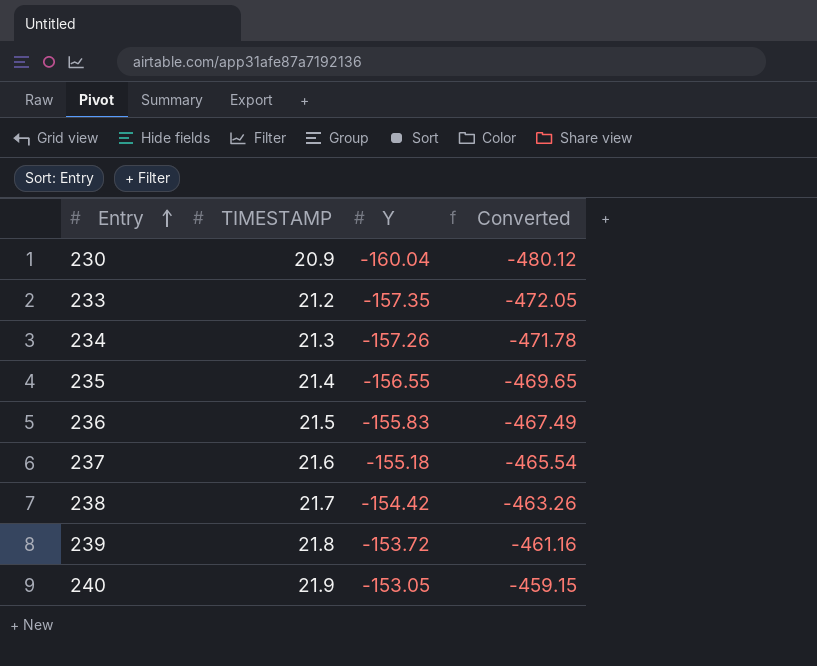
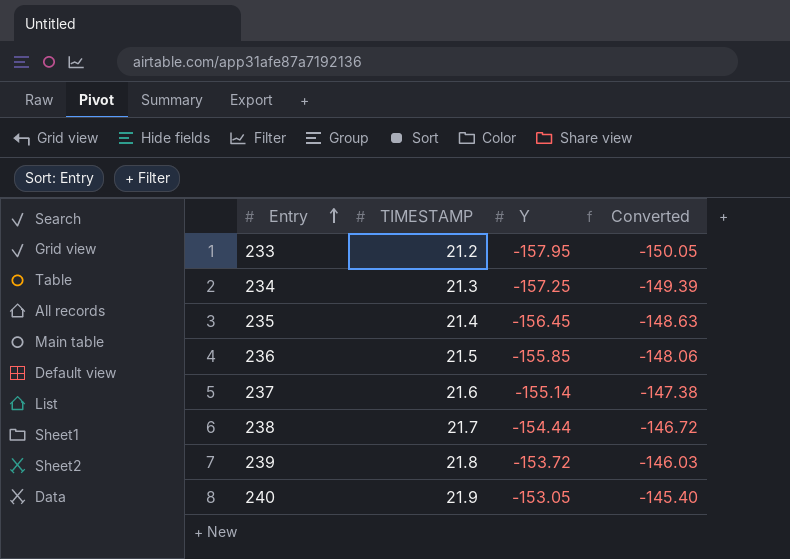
column Converted | formula: [Y] * 3 -> [Y] * 0.95
row 230: 20.9 | -160.04 | -480.12 -> none
233 | Y: -157.35 -> -157.95
234 | Y: -157.26 -> -157.25
235 | Y: -156.55 -> -156.45
236 | Y: -155.83 -> -155.85
237 | Y: -155.18 -> -155.14
238 | Y: -154.42 -> -154.44

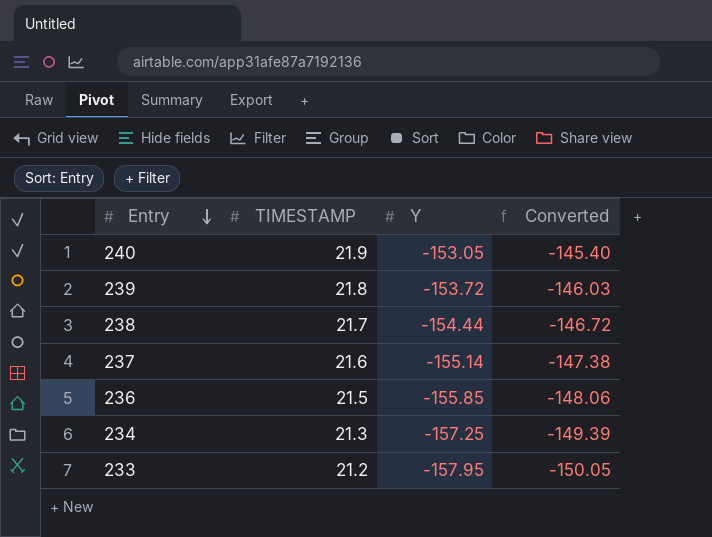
row order: Entry ascending -> Entry descending
row 235: 21.4 | -156.45 | -148.63 -> none

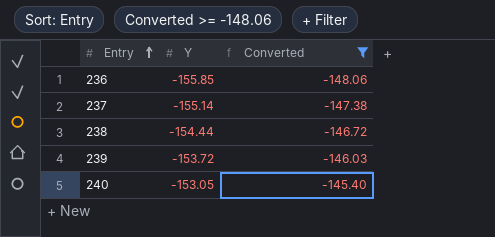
filter: none -> Converted >= -148.06
row order: Entry descending -> Entry ascending
column TIMESTAMP | position: 2 -> none

